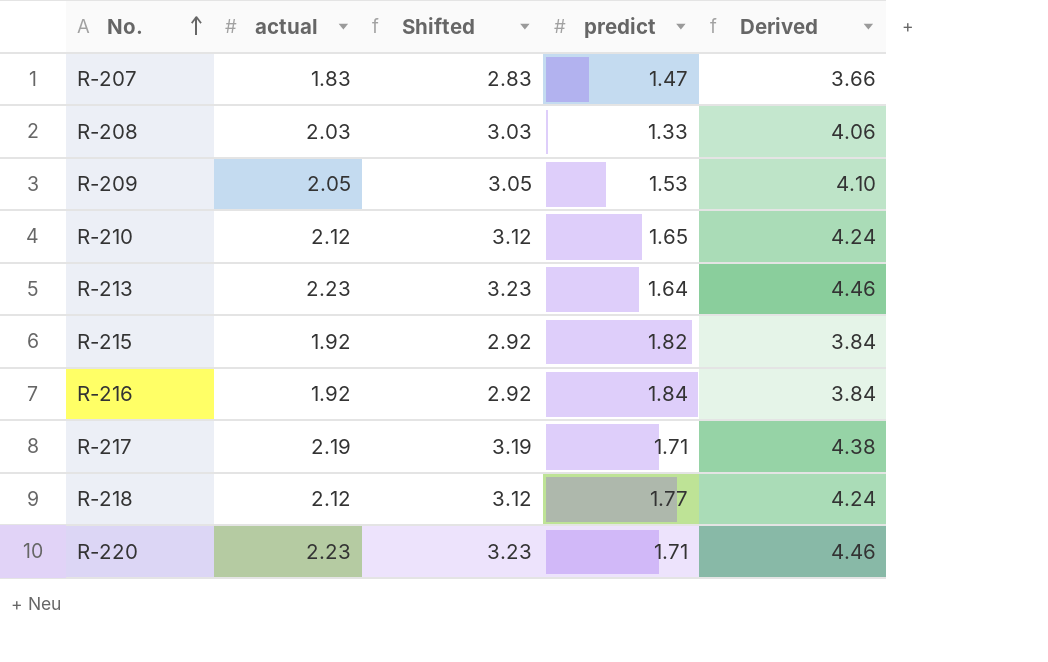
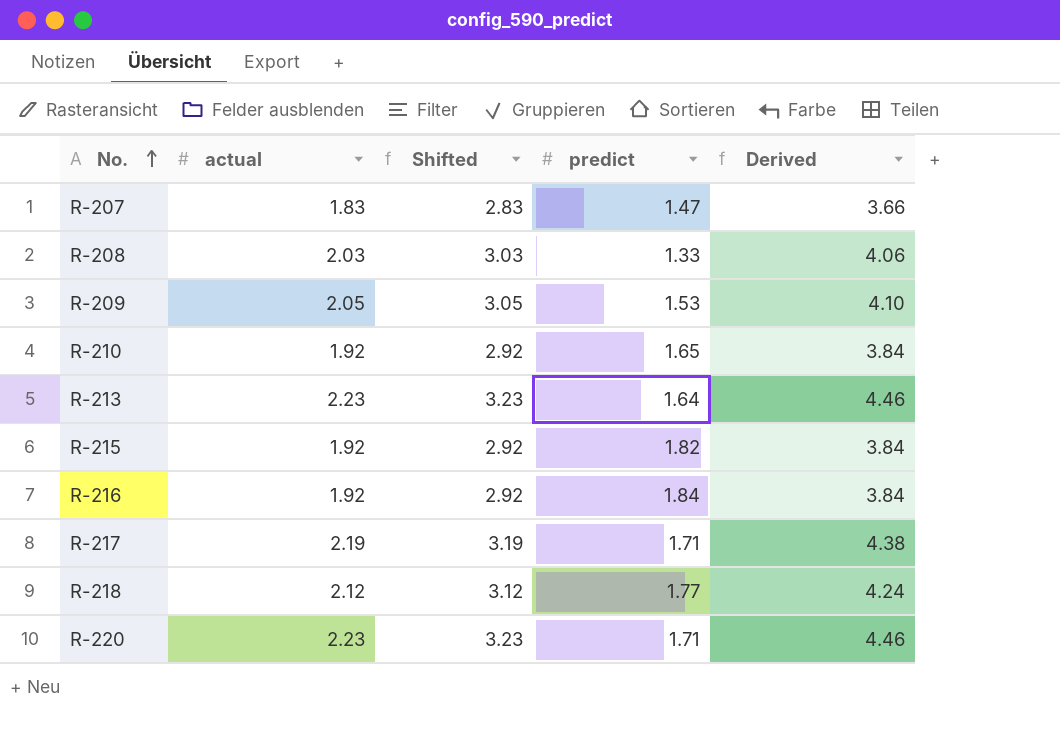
R-210 | actual: 2.12 -> 1.92
R-210 | Shifted: 3.12 -> 2.92
R-210 | Derived: 4.24 -> 3.84

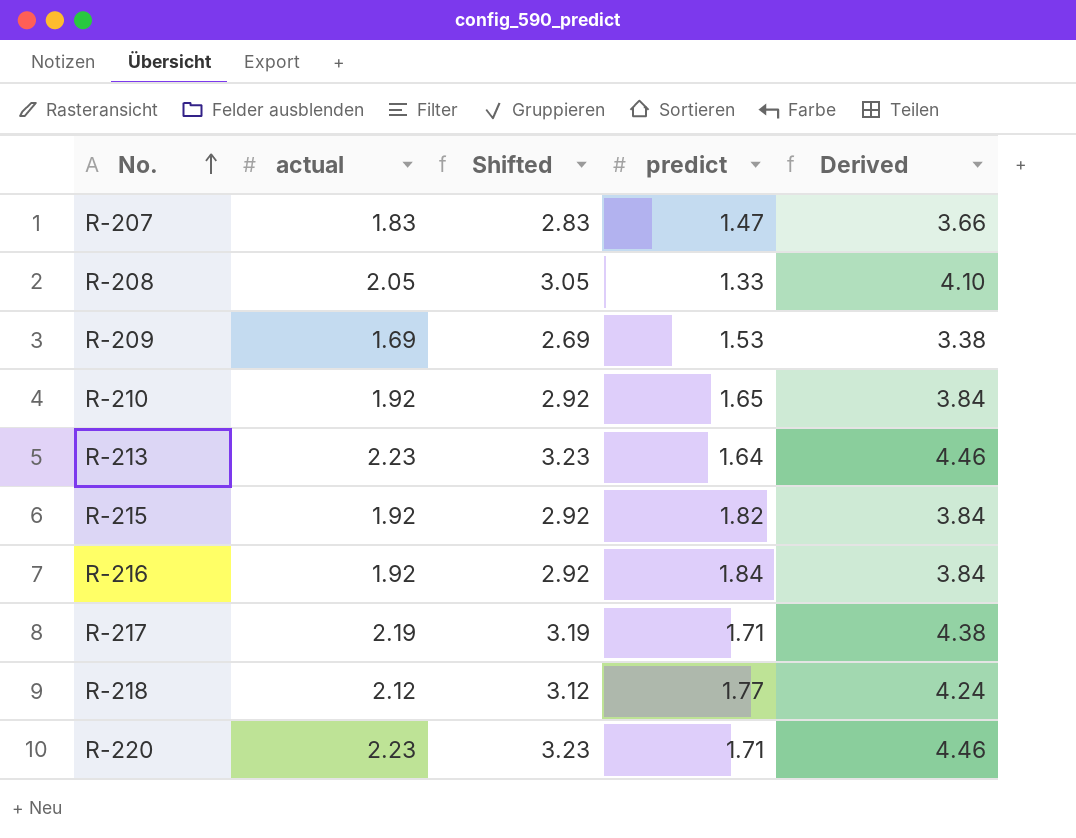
R-208 | actual: 2.03 -> 2.05
R-208 | Shifted: 3.03 -> 3.05
R-208 | Derived: 4.06 -> 4.10
R-209 | actual: 2.05 -> 1.69
R-209 | Shifted: 3.05 -> 2.69
R-209 | Derived: 4.10 -> 3.38

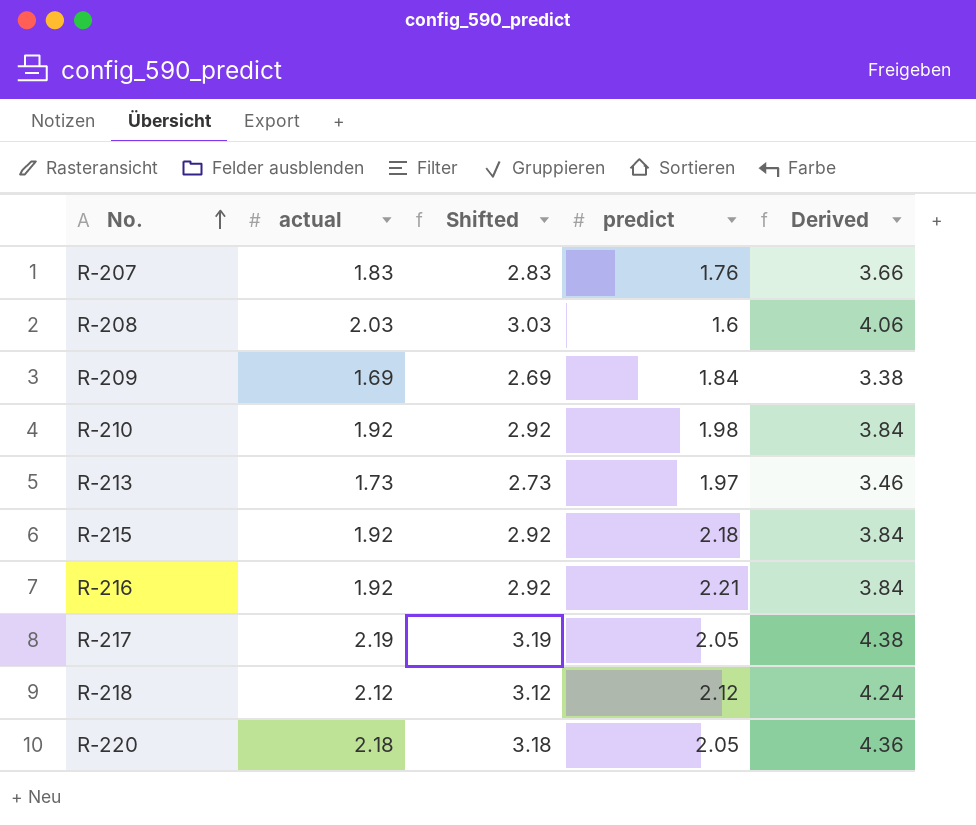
R-207 | predict: 1.47 -> 1.76
R-208 | actual: 2.05 -> 2.03
R-208 | Shifted: 3.05 -> 3.03
R-208 | predict: 1.33 -> 1.6
R-208 | Derived: 4.10 -> 4.06
R-209 | predict: 1.53 -> 1.84
R-210 | predict: 1.65 -> 1.98
R-213 | actual: 2.23 -> 1.73
R-213 | Shifted: 3.23 -> 2.73
R-213 | predict: 1.64 -> 1.97
R-213 | Derived: 4.46 -> 3.46
R-215 | predict: 1.82 -> 2.18
R-216 | predict: 1.84 -> 2.21
R-217 | predict: 1.71 -> 2.05
R-218 | predict: 1.77 -> 2.12
R-220 | actual: 2.23 -> 2.18
R-220 | Shifted: 3.23 -> 3.18
R-220 | predict: 1.71 -> 2.05
R-220 | Derived: 4.46 -> 4.36

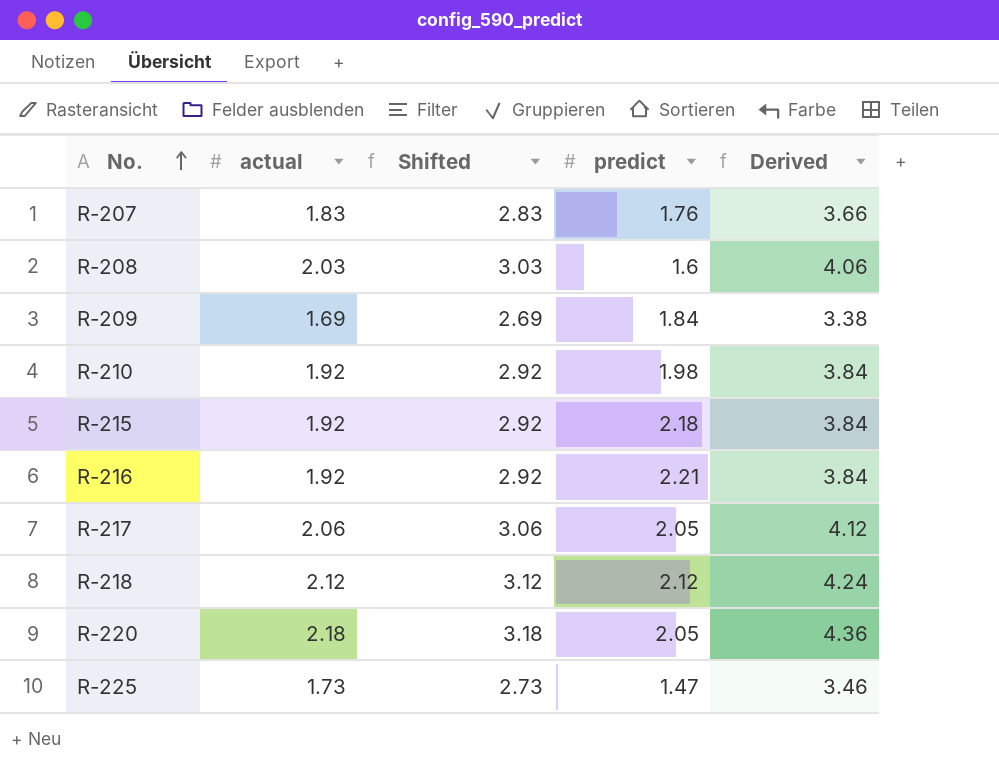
row R-213: 1.73 | 2.73 | 1.97 | 3.46 -> none
R-217 | actual: 2.19 -> 2.06
R-217 | Shifted: 3.19 -> 3.06
R-217 | Derived: 4.38 -> 4.12
row R-225: none -> 1.73 | 2.73 | 1.47 | 3.46

